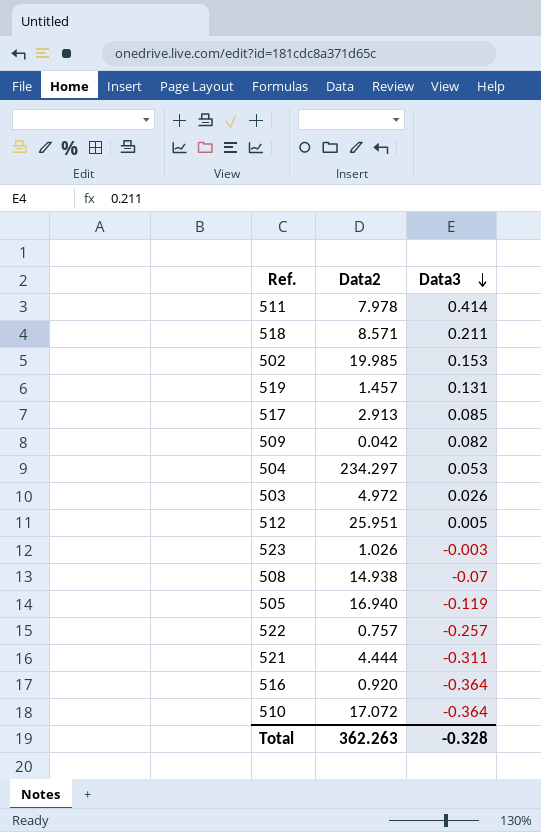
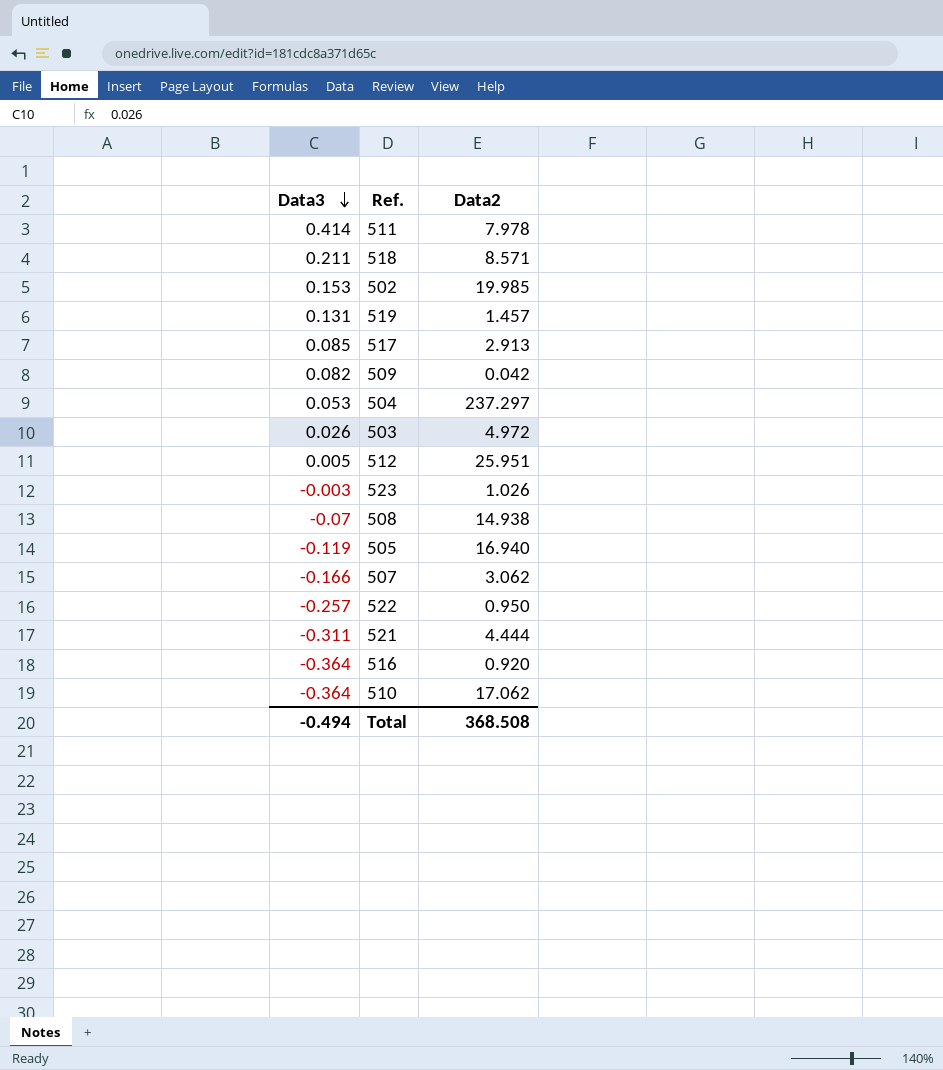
column Data3 | position: 3 -> 1
504 | Data2: 234.297 -> 237.297
row 507: none -> -0.166 | 3.062
522 | Data2: 0.757 -> 0.950
510 | Data2: 17.072 -> 17.062
Total | Data3: -0.328 -> -0.494
Total | Data2: 362.263 -> 368.508

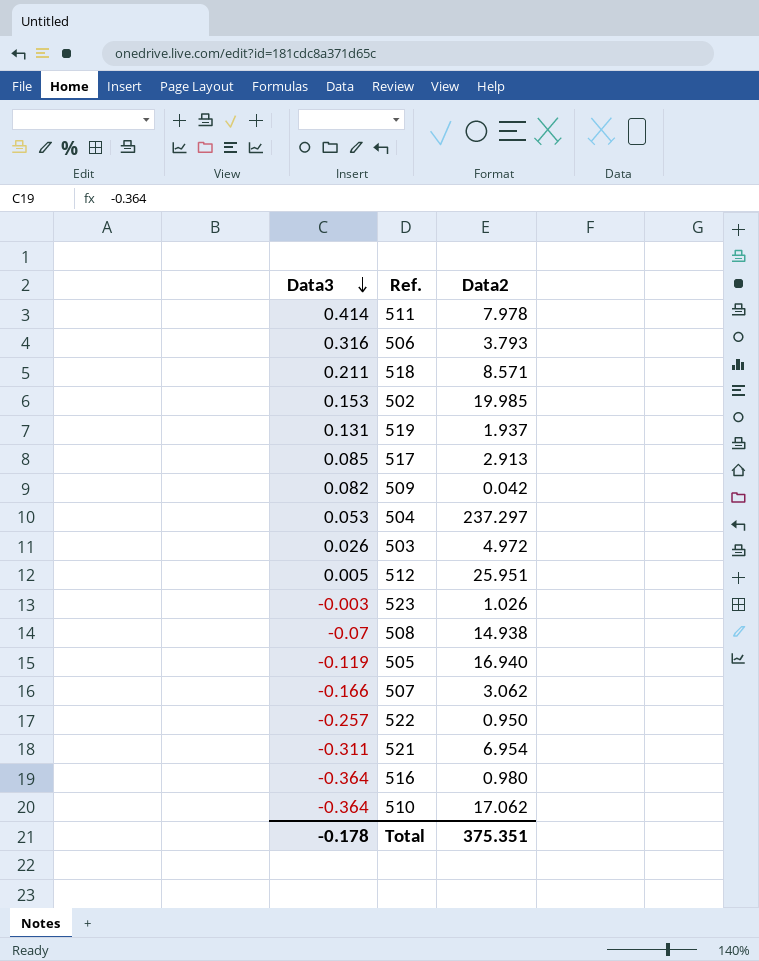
row 506: none -> 0.316 | 3.793
519 | Data2: 1.457 -> 1.937
521 | Data2: 4.444 -> 6.954
516 | Data2: 0.920 -> 0.980
Total | Data3: -0.494 -> -0.178
Total | Data2: 368.508 -> 375.351

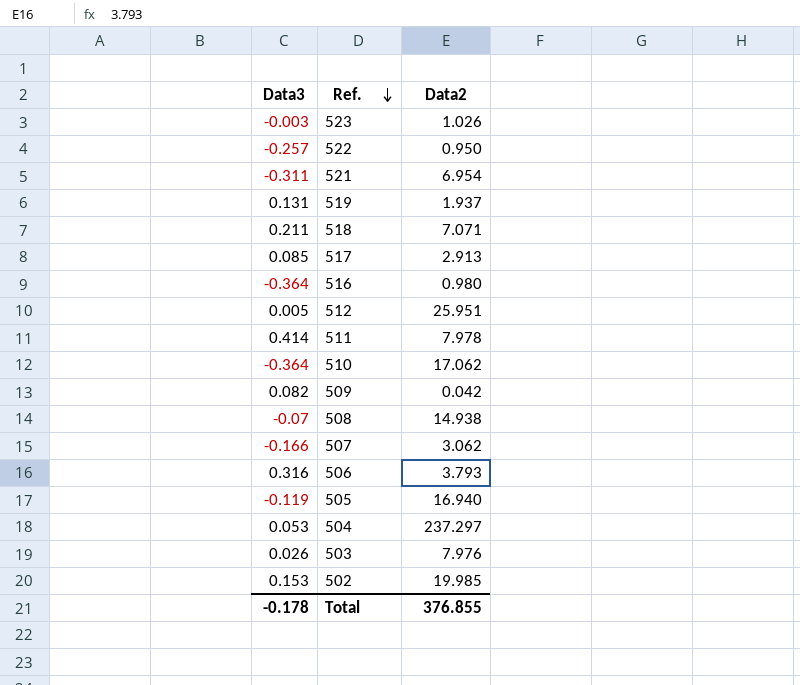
row order: Data3 descending -> Ref. descending
518 | Data2: 8.571 -> 7.071
503 | Data2: 4.972 -> 7.976
Total | Data2: 375.351 -> 376.855

